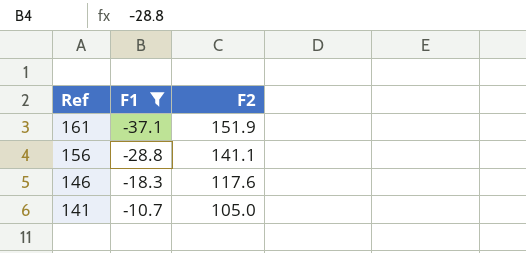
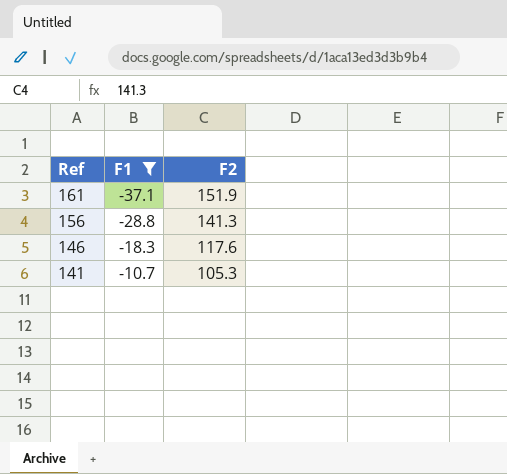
156 | F2: 141.1 -> 141.3
141 | F2: 105.0 -> 105.3

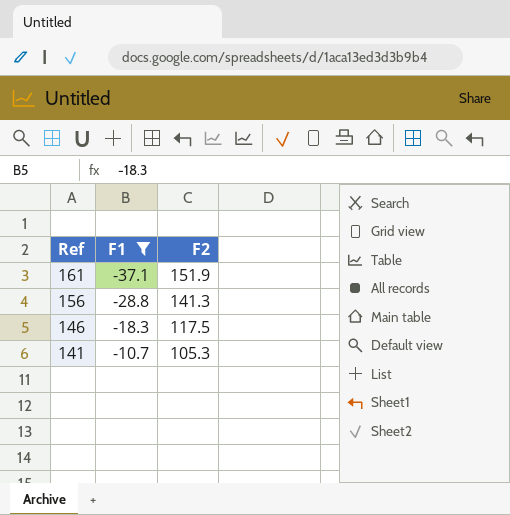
146 | F2: 117.6 -> 117.5

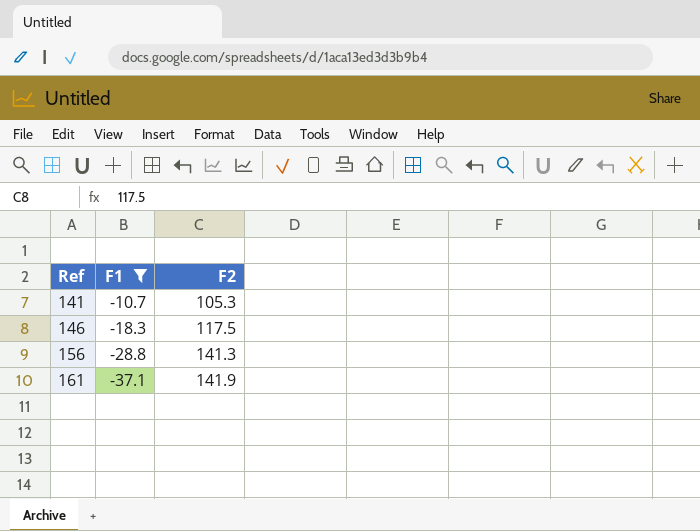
row order: Ref descending -> Ref ascending
161 | F2: 151.9 -> 141.9

